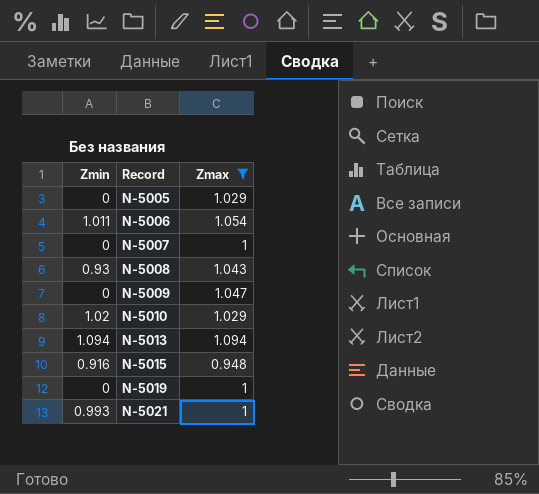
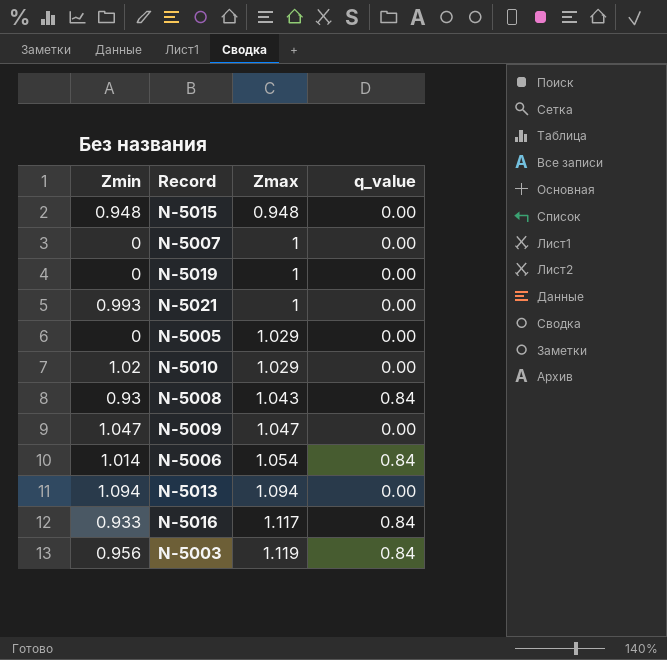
filter: Zmax <= 1.094 -> none
row order: Record ascending -> Zmax ascending
column q_value | position: none -> 4
N-5015 | Zmin: 0.916 -> 0.948
N-5009 | Zmin: 0 -> 1.047
N-5006 | Zmin: 1.011 -> 1.014

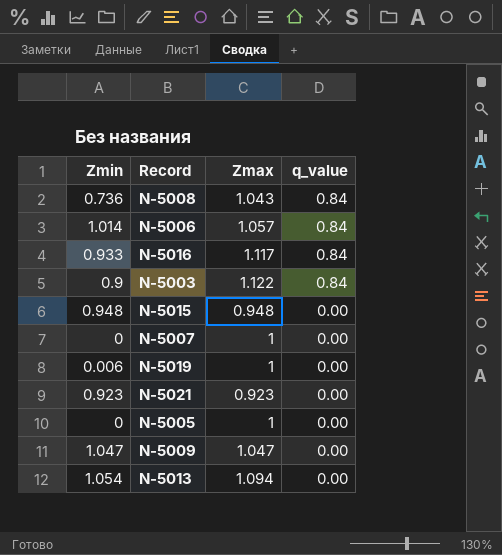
row order: Zmax ascending -> q_value descending
row N-5010: 1.02 | 1.029 | 0.00 -> none
N-5008 | Zmin: 0.93 -> 0.736
N-5006 | Zmax: 1.054 -> 1.057
N-5003 | Zmin: 0.956 -> 0.9
N-5003 | Zmax: 1.119 -> 1.122
N-5019 | Zmin: 0 -> 0.006
N-5021 | Zmin: 0.993 -> 0.923
N-5021 | Zmax: 1 -> 0.923
N-5005 | Zmax: 1.029 -> 1
N-5013 | Zmin: 1.094 -> 1.054

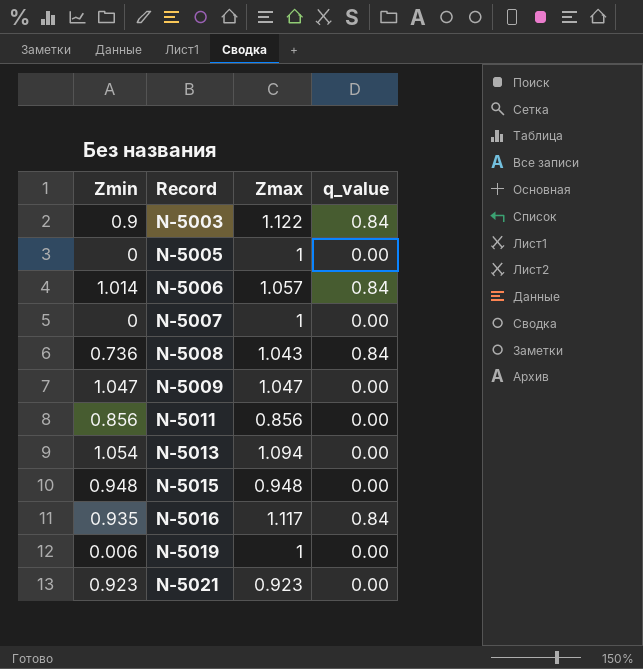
row order: q_value descending -> Record ascending
row N-5011: none -> 0.856 | 0.856 | 0.00
N-5016 | Zmin: 0.933 -> 0.935

